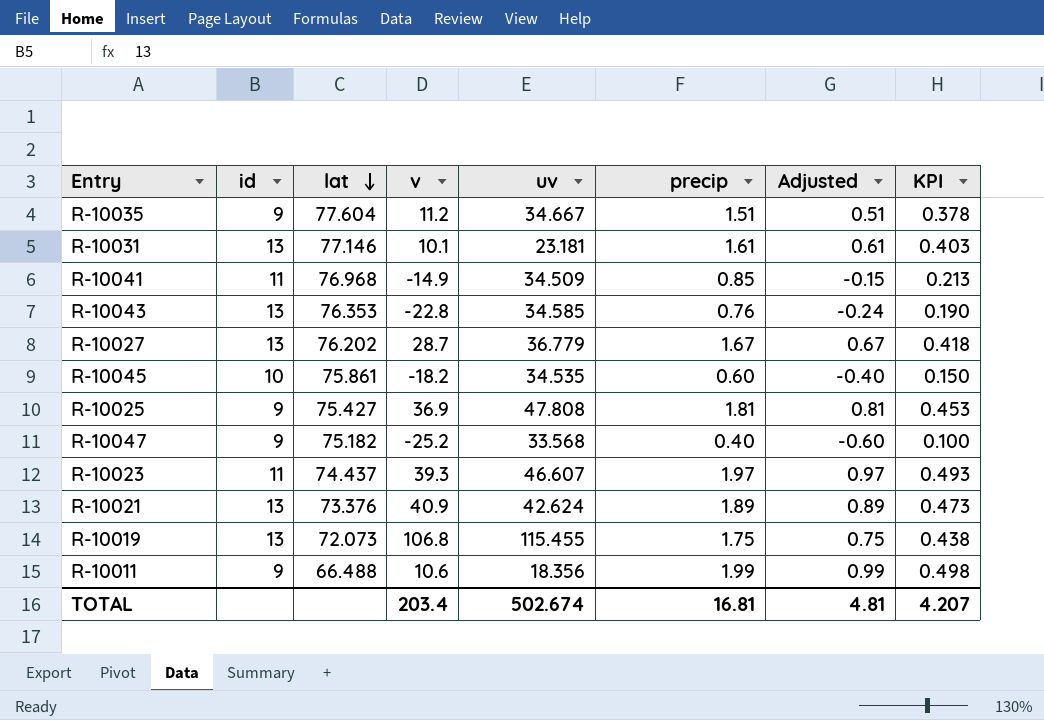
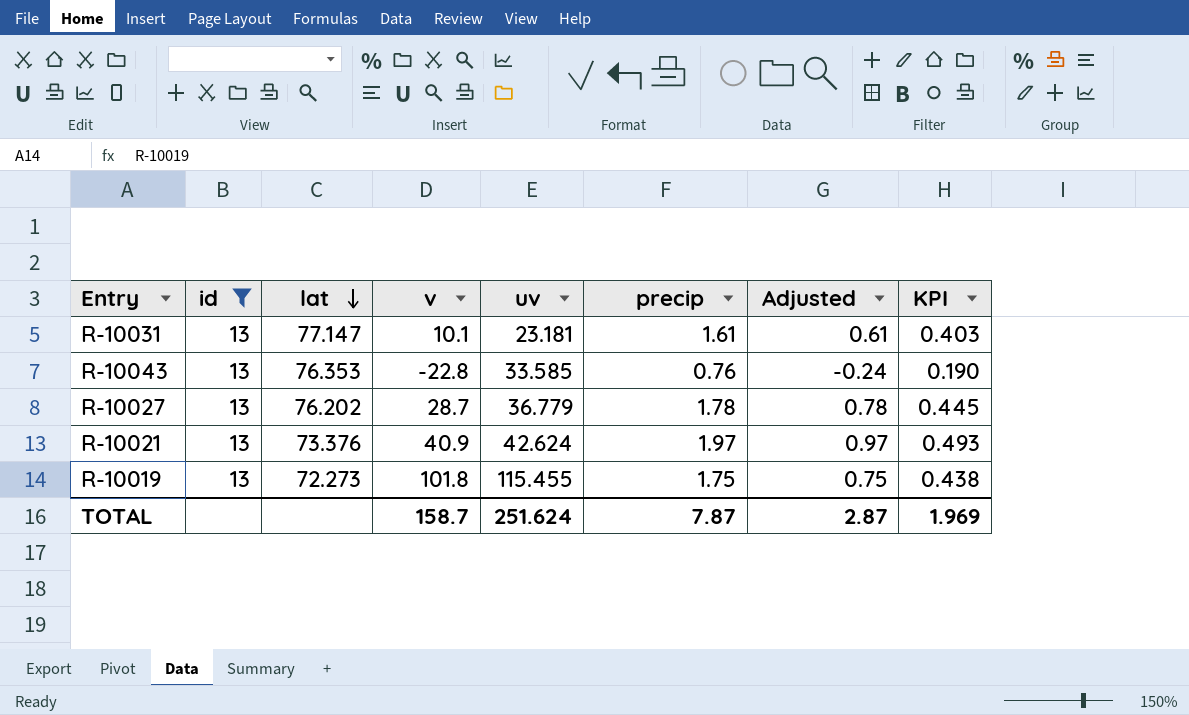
filter: none -> id = 13
R-10031 | lat: 77.146 -> 77.147
R-10043 | uv: 34.585 -> 33.585
R-10027 | precip: 1.67 -> 1.78
R-10027 | Adjusted: 0.67 -> 0.78
R-10027 | KPI: 0.418 -> 0.445
R-10021 | precip: 1.89 -> 1.97
R-10021 | Adjusted: 0.89 -> 0.97
R-10021 | KPI: 0.473 -> 0.493
R-10019 | lat: 72.073 -> 72.273
R-10019 | v: 106.8 -> 101.8
TOTAL | v: 203.4 -> 158.7
TOTAL | uv: 502.674 -> 251.624
TOTAL | precip: 16.81 -> 7.87
TOTAL | Adjusted: 4.81 -> 2.87
TOTAL | KPI: 4.207 -> 1.969

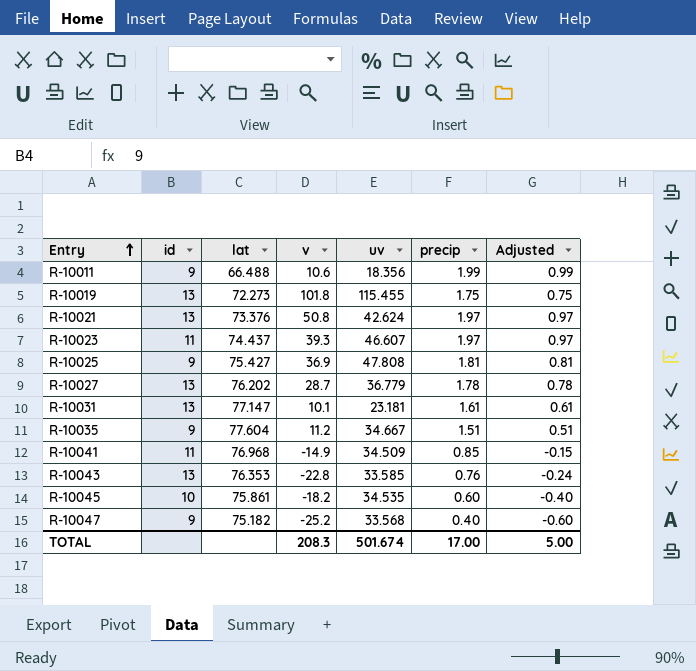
filter: id = 13 -> none
row order: lat descending -> Entry ascending
column KPI | formula: [precip] * 0.25 -> none
R-10021 | v: 40.9 -> 50.8
TOTAL | v: 158.7 -> 208.3
TOTAL | uv: 251.624 -> 501.674
TOTAL | precip: 7.87 -> 17.00
TOTAL | Adjusted: 2.87 -> 5.00

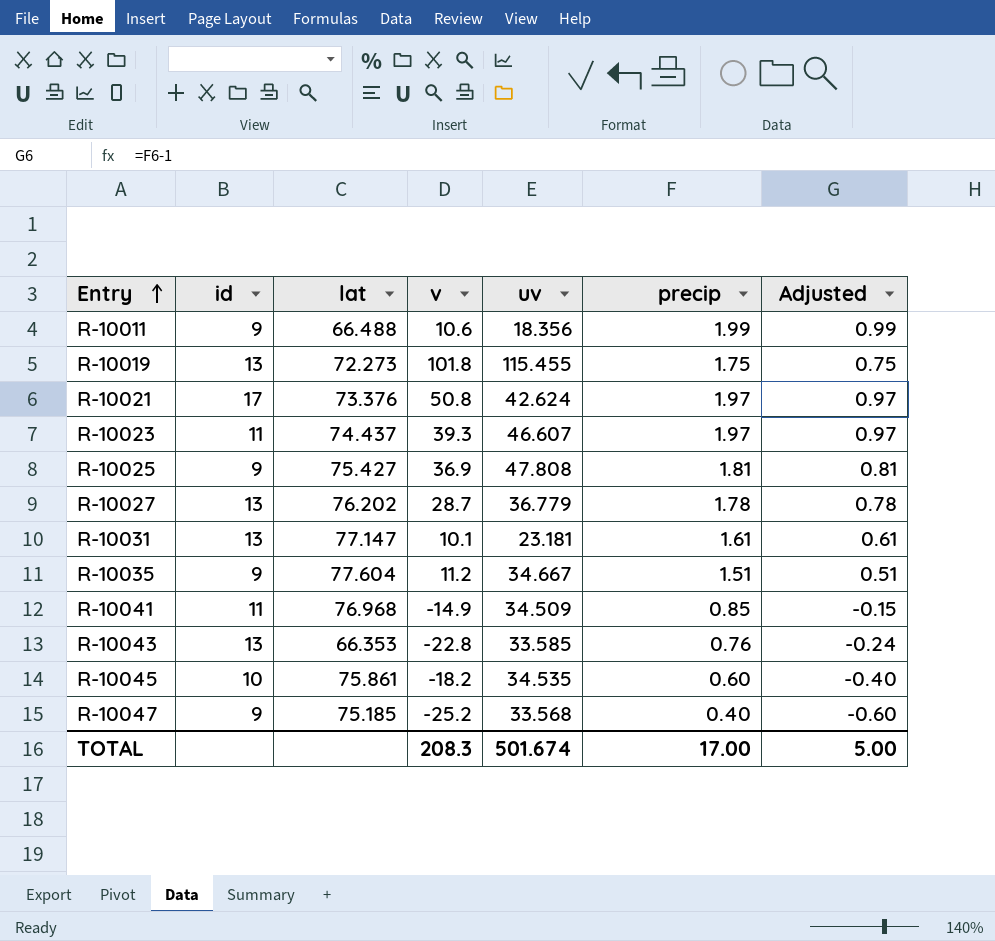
R-10021 | id: 13 -> 17
R-10043 | lat: 76.353 -> 66.353
R-10047 | lat: 75.182 -> 75.185

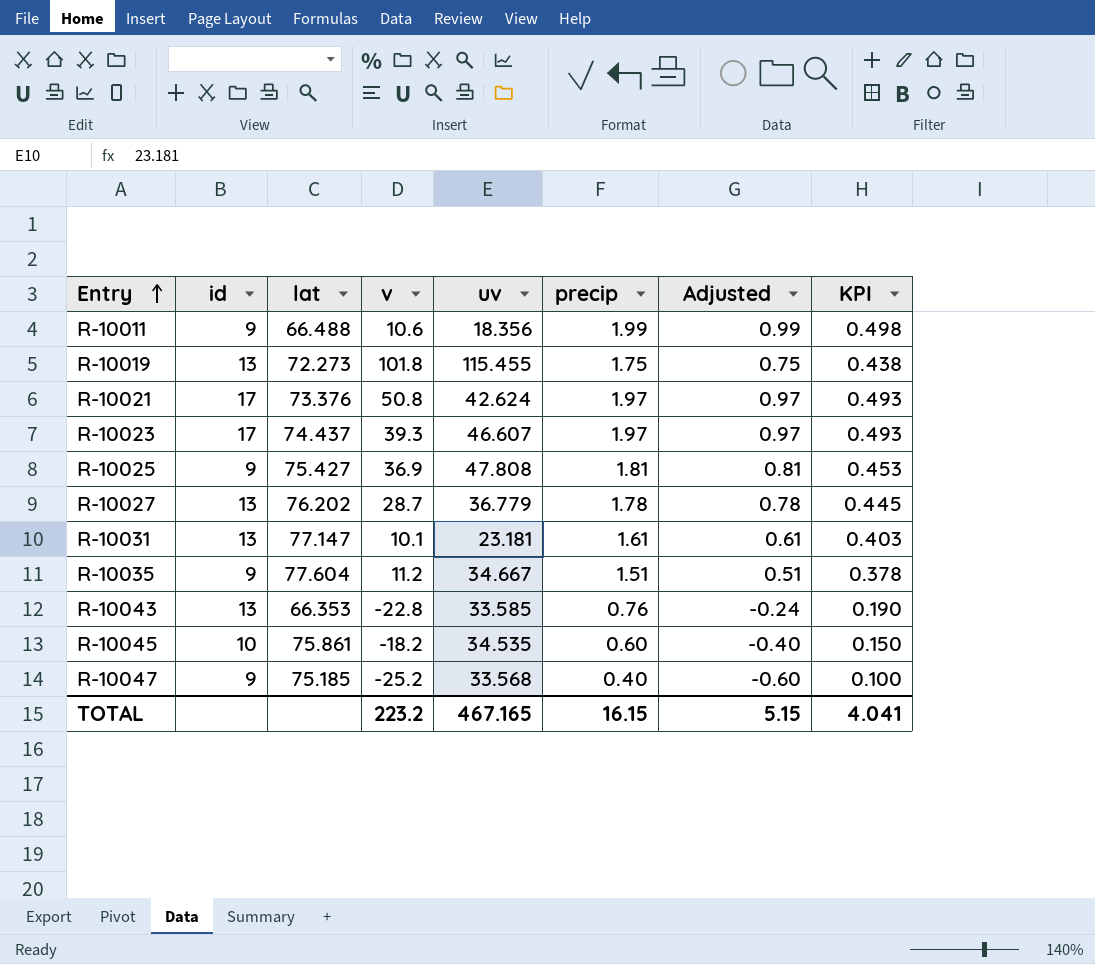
column KPI | formula: none -> [precip] * 0.25
row R-10041: 11 | 76.968 | -14.9 | 34.509 | 0.85 | -0.15 -> none
R-10023 | id: 11 -> 17
TOTAL | v: 208.3 -> 223.2
TOTAL | uv: 501.674 -> 467.165
TOTAL | precip: 17.00 -> 16.15
TOTAL | Adjusted: 5.00 -> 5.15

